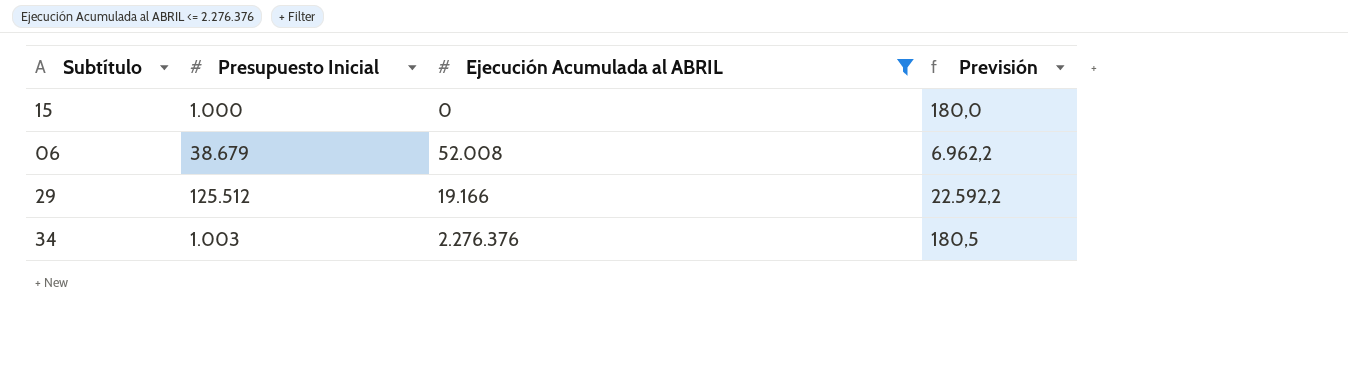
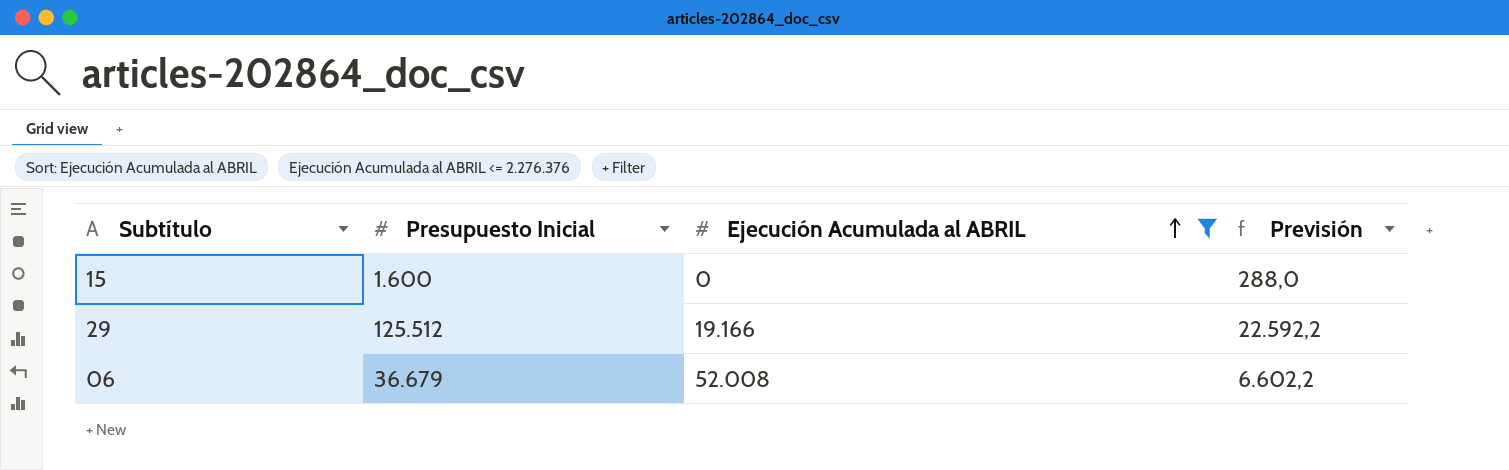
row order: none -> Ejecución Acumulada al ABRIL ascending
row 34: 1.003 | 2.276.376 | 180,5 -> none
15 | Presupuesto Inicial: 1.000 -> 1.600
15 | Previsión: 180,0 -> 288,0
06 | Presupuesto Inicial: 38.679 -> 36.679
06 | Previsión: 6.962,2 -> 6.602,2

